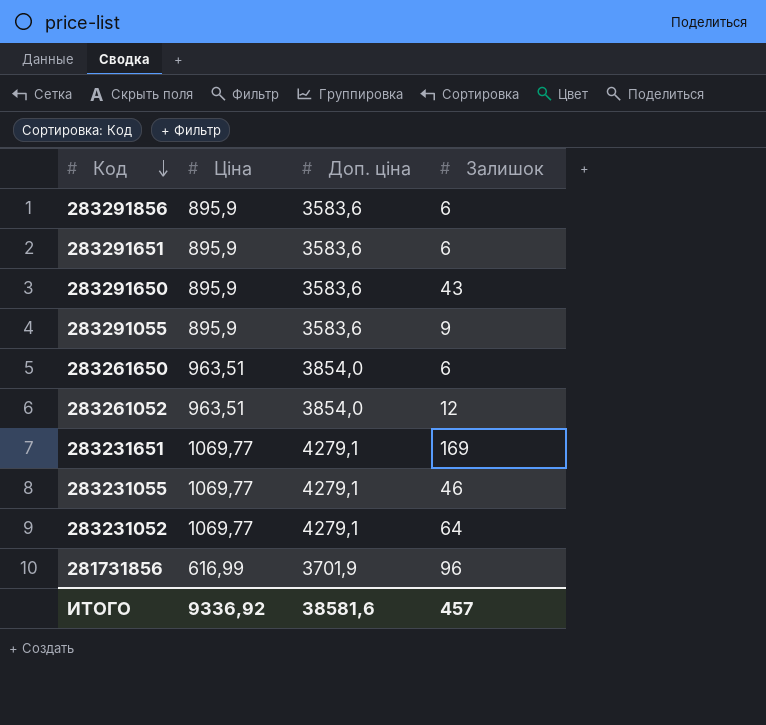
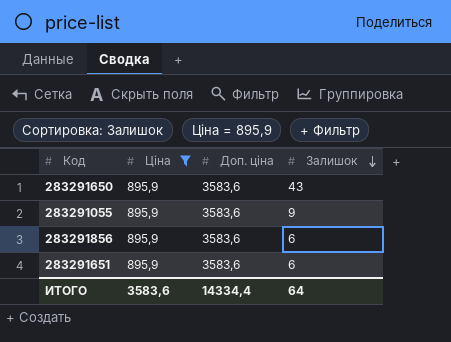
filter: none -> Ціна = 895,9
row order: Код descending -> Залишок descending
ИТОГО | Ціна: 9336,92 -> 3583,6
ИТОГО | Доп. ціна: 38581,6 -> 14334,4
ИТОГО | Залишок: 457 -> 64

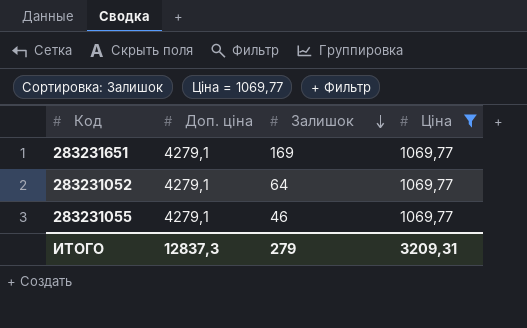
filter: Ціна = 895,9 -> Ціна = 1069,77
column Ціна | position: 2 -> 4
ИТОГО | Доп. ціна: 14334,4 -> 12837,3
ИТОГО | Залишок: 64 -> 279
ИТОГО | Ціна: 3583,6 -> 3209,31

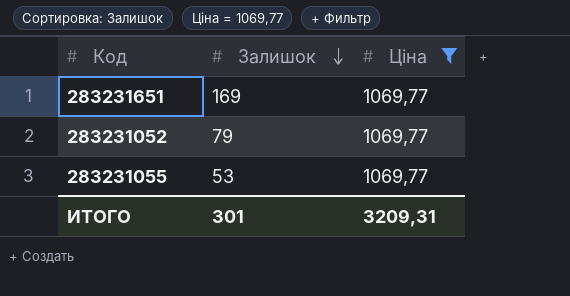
column Доп. ціна | position: 2 -> none
283231052 | Залишок: 64 -> 79
283231055 | Залишок: 46 -> 53
ИТОГО | Залишок: 279 -> 301

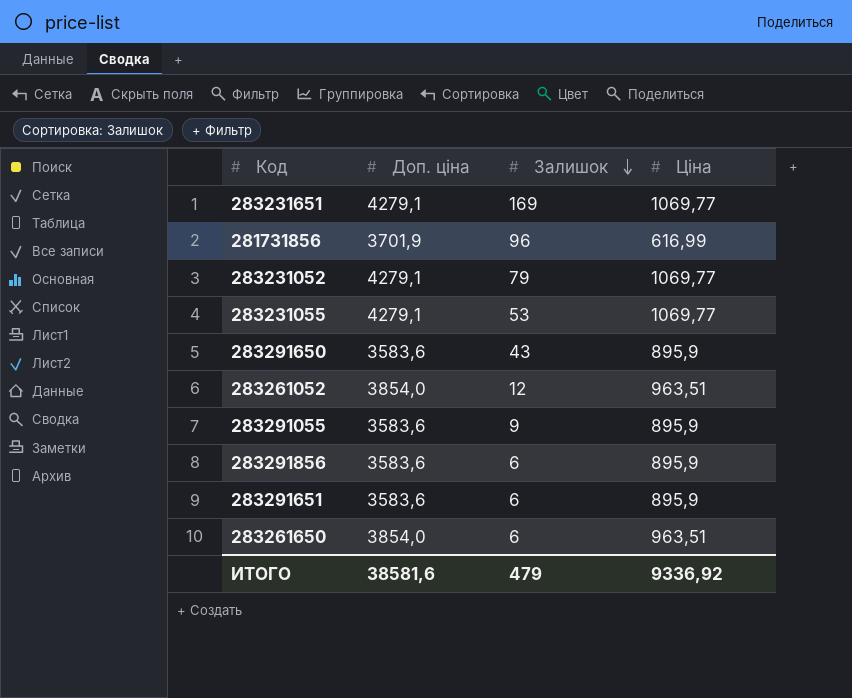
filter: Ціна = 1069,77 -> none
column Доп. ціна | position: none -> 2
ИТОГО | Залишок: 301 -> 479
ИТОГО | Ціна: 3209,31 -> 9336,92

